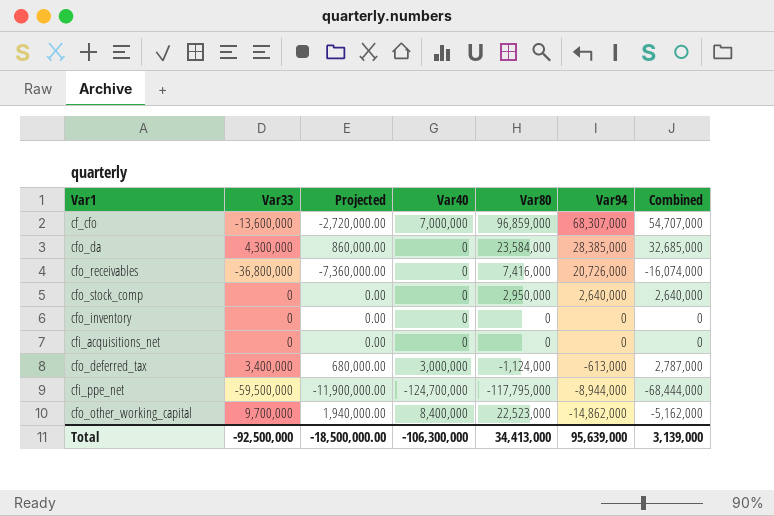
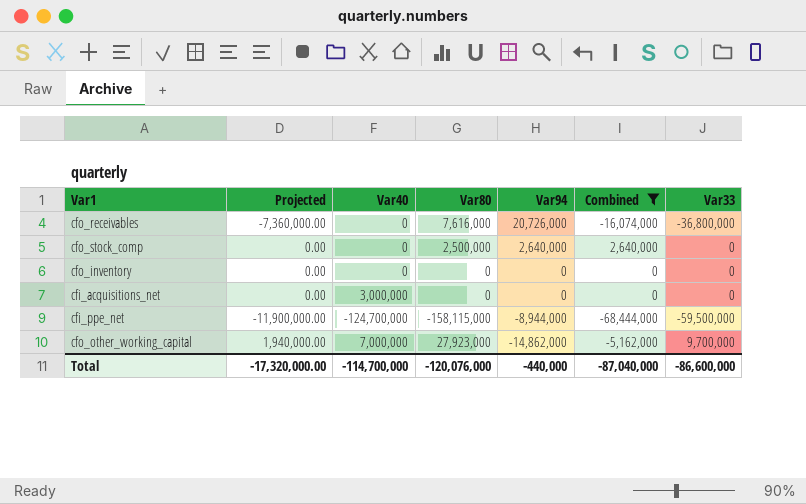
filter: none -> Combined <= 2,640,000
column Var33 | position: 2 -> 7
cfo_receivables | Var80: 7,416,000 -> 7,616,000
cfo_stock_comp | Var80: 2,950,000 -> 2,500,000
cfi_acquisitions_net | Var40: 0 -> 3,000,000
cfi_ppe_net | Var80: -117,795,000 -> -158,115,000
cfo_other_working_capital | Var40: 8,400,000 -> 7,000,000
cfo_other_working_capital | Var80: 22,523,000 -> 27,923,000
Total | Projected: -18,500,000.00 -> -17,320,000.00
Total | Var40: -106,300,000 -> -114,700,000
Total | Var80: 34,413,000 -> -120,076,000
Total | Var94: 95,639,000 -> -440,000
Total | Combined: 3,139,000 -> -87,040,000
Total | Var33: -92,500,000 -> -86,600,000

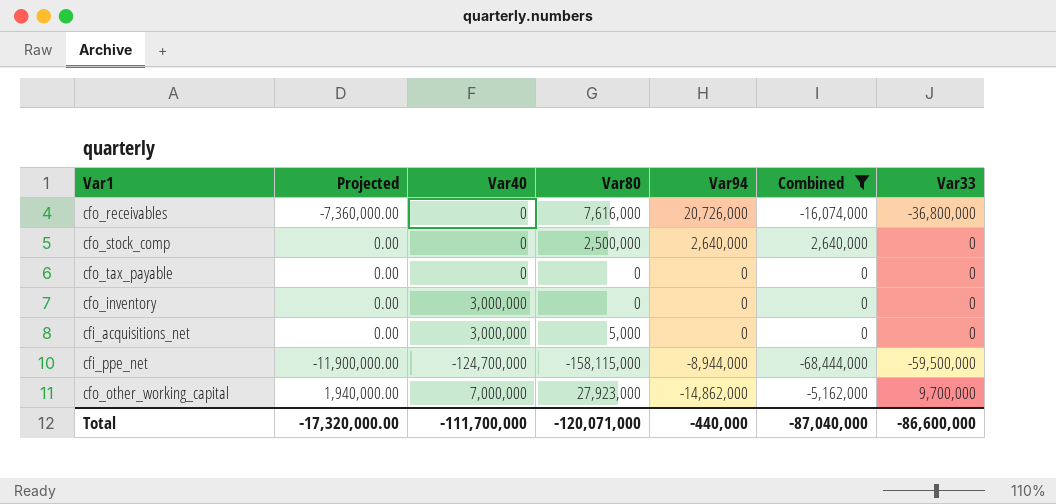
row cfo_tax_payable: none -> 0.00 | 0 | 0 | 0 | 0 | 0
cfo_inventory | Var40: 0 -> 3,000,000
cfi_acquisitions_net | Var80: 0 -> 5,000
Total | Var40: -114,700,000 -> -111,700,000
Total | Var80: -120,076,000 -> -120,071,000

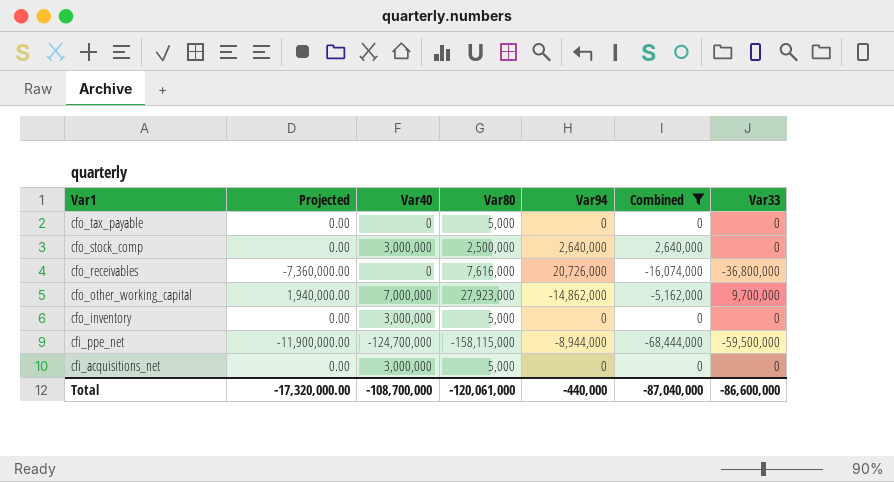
row order: Var94 descending -> Var1 descending
cfo_tax_payable | Var80: 0 -> 5,000
cfo_stock_comp | Var40: 0 -> 3,000,000
cfo_inventory | Var80: 0 -> 5,000
Total | Var40: -111,700,000 -> -108,700,000
Total | Var80: -120,071,000 -> -120,061,000

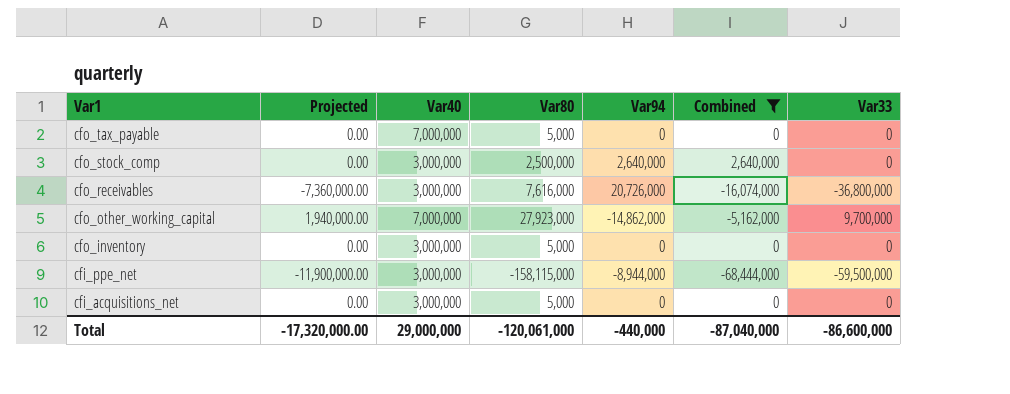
cfo_tax_payable | Var40: 0 -> 7,000,000
cfo_receivables | Var40: 0 -> 3,000,000
cfi_ppe_net | Var40: -124,700,000 -> 3,000,000
Total | Var40: -108,700,000 -> 29,000,000

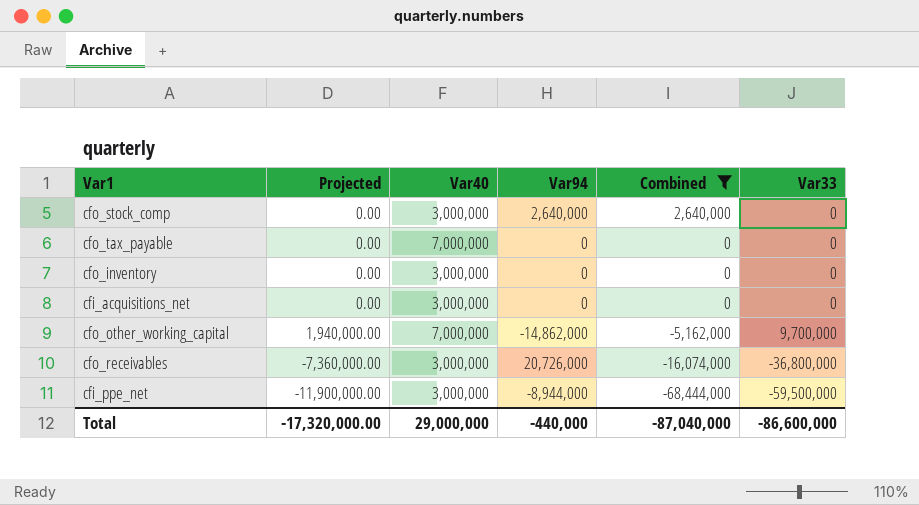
row order: Var1 descending -> Combined descending
column Var80 | position: 4 -> none

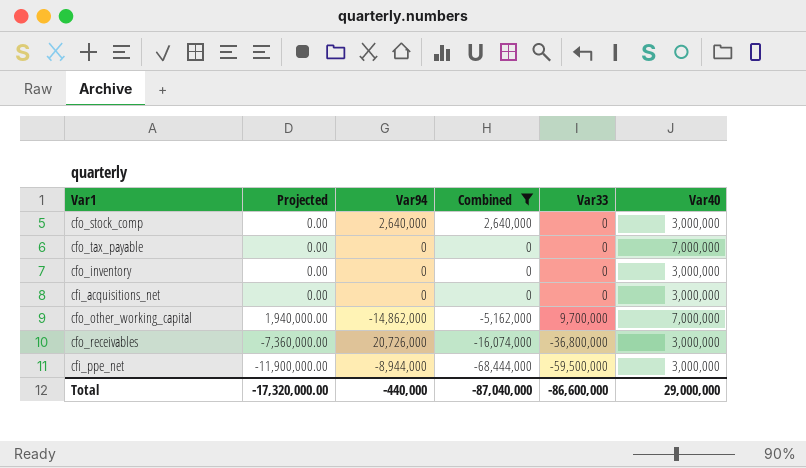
column Var40 | position: 3 -> 6

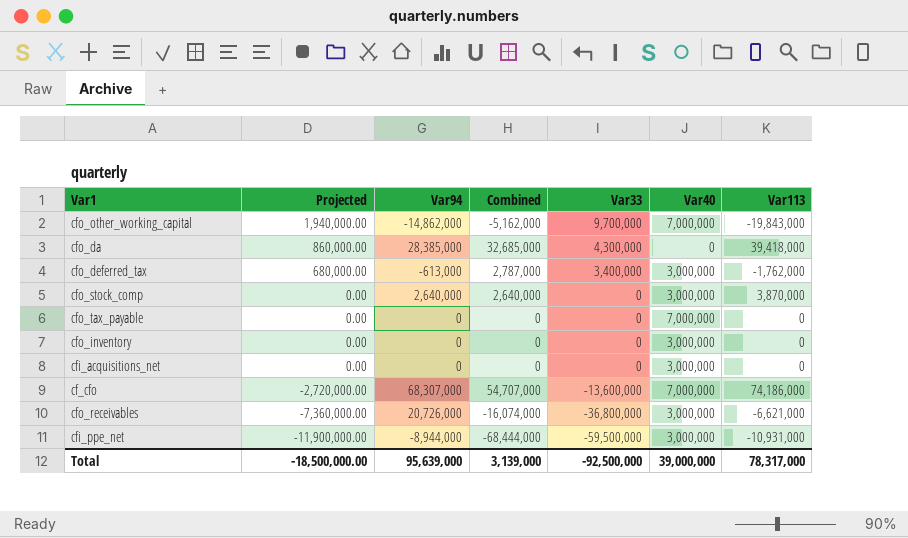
filter: Combined <= 2,640,000 -> none
row order: Combined descending -> Projected descending
column Var113 | position: none -> 7
Total | Projected: -17,320,000.00 -> -18,500,000.00
Total | Var94: -440,000 -> 95,639,000
Total | Combined: -87,040,000 -> 3,139,000
Total | Var33: -86,600,000 -> -92,500,000
Total | Var40: 29,000,000 -> 39,000,000

